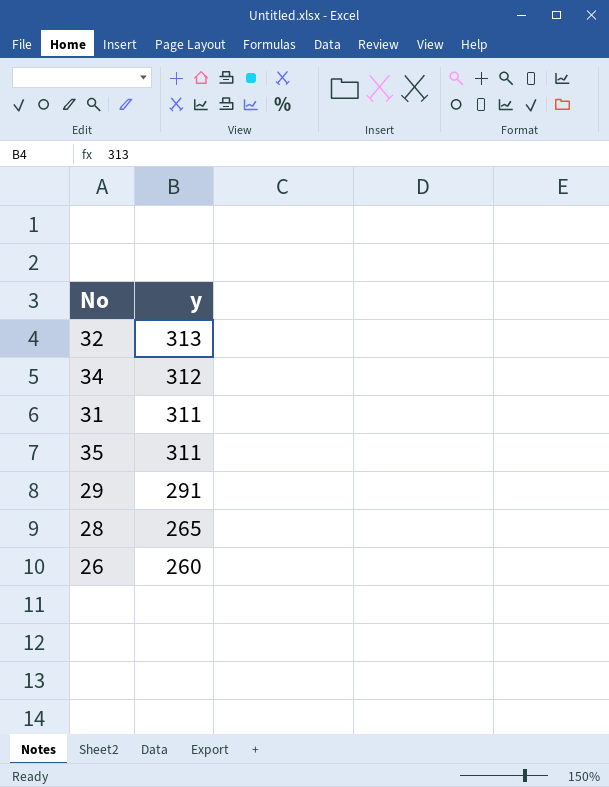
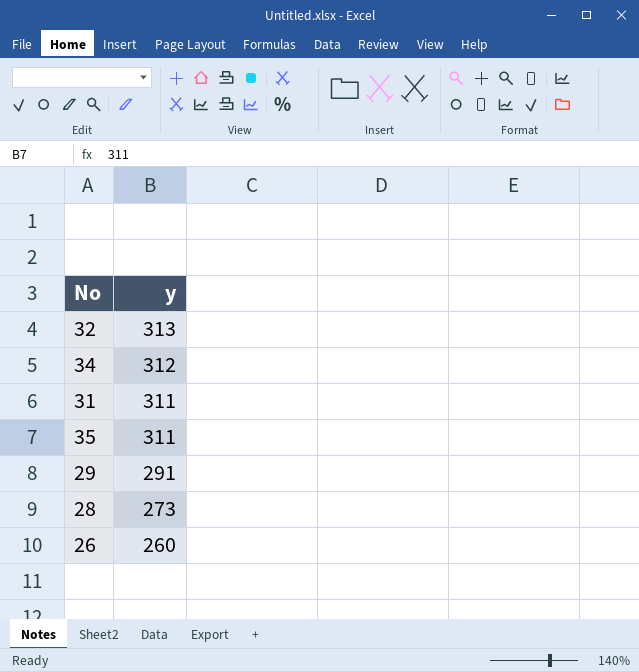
28 | y: 265 -> 273

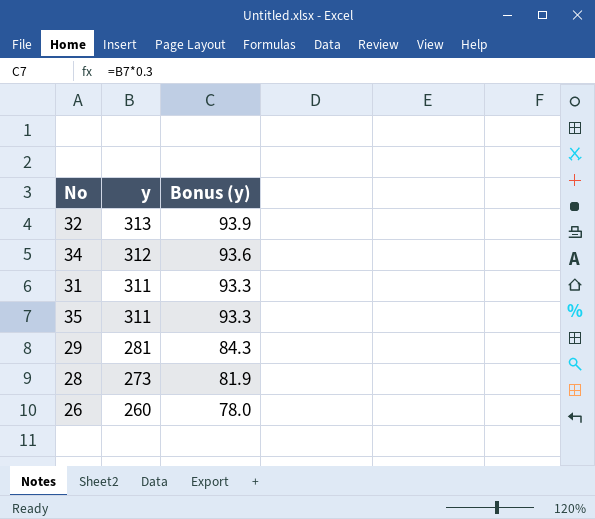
column Bonus (y) | formula: none -> [y] * 0.3
29 | y: 291 -> 281

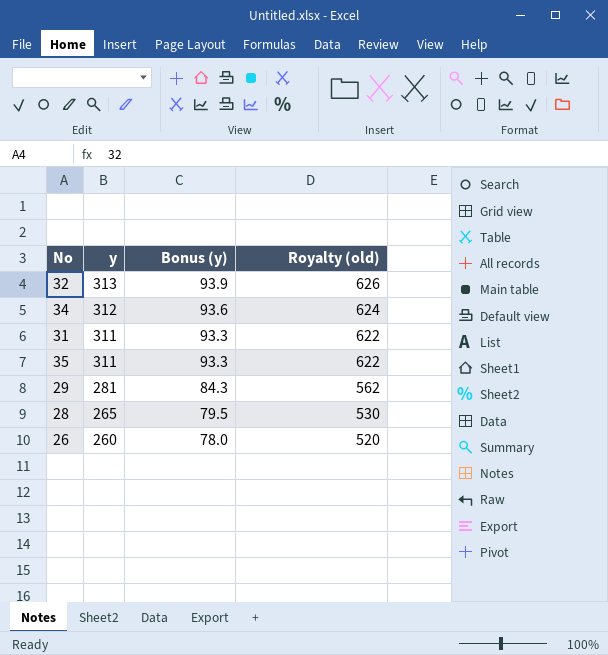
column Royalty (old) | formula: none -> [y] * 2
28 | y: 273 -> 265
28 | Bonus (y): 81.9 -> 79.5

